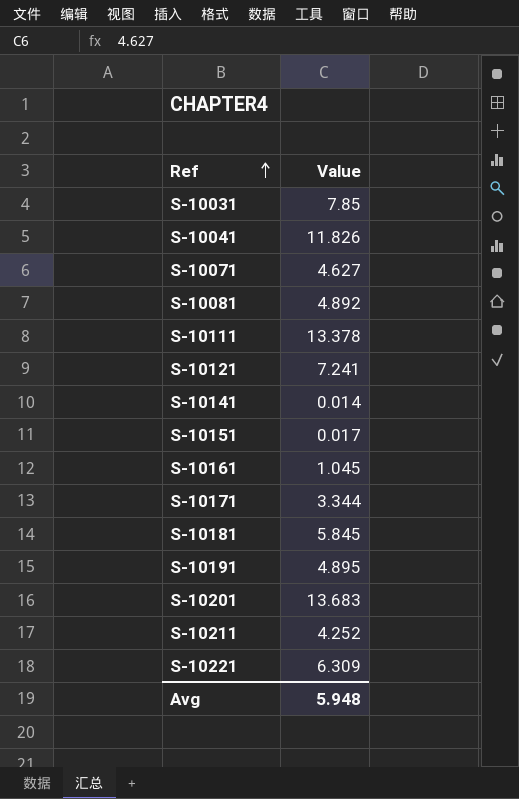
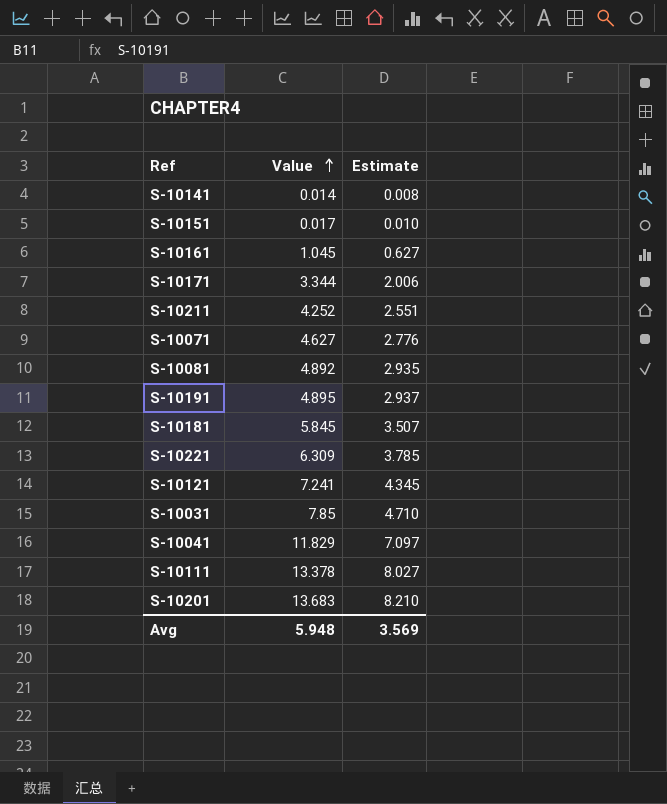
row order: Ref ascending -> Value ascending
column Estimate | formula: none -> [Value] * 0.6
S-10041 | Value: 11.826 -> 11.829

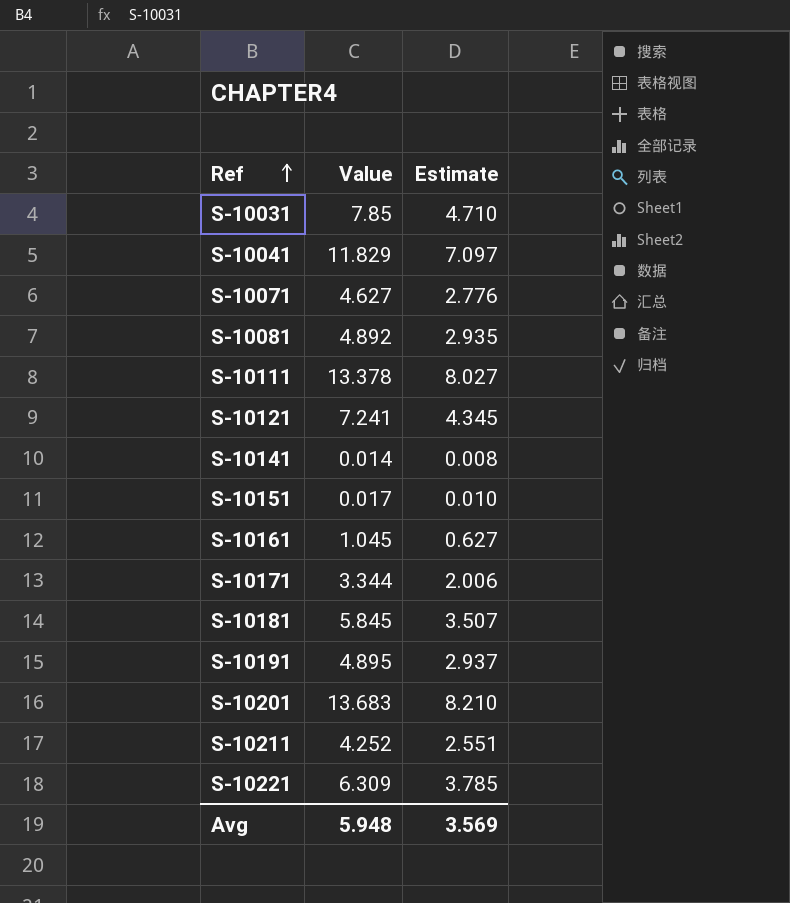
row order: Value ascending -> Ref ascending

